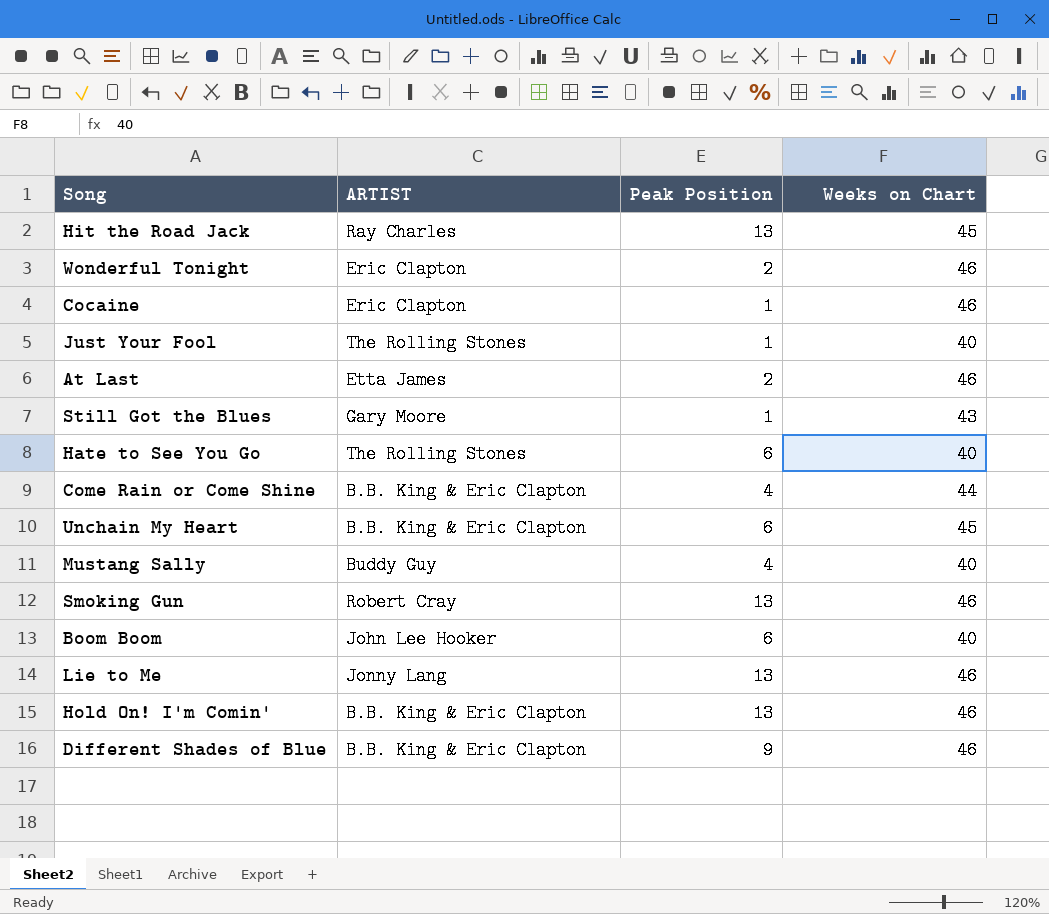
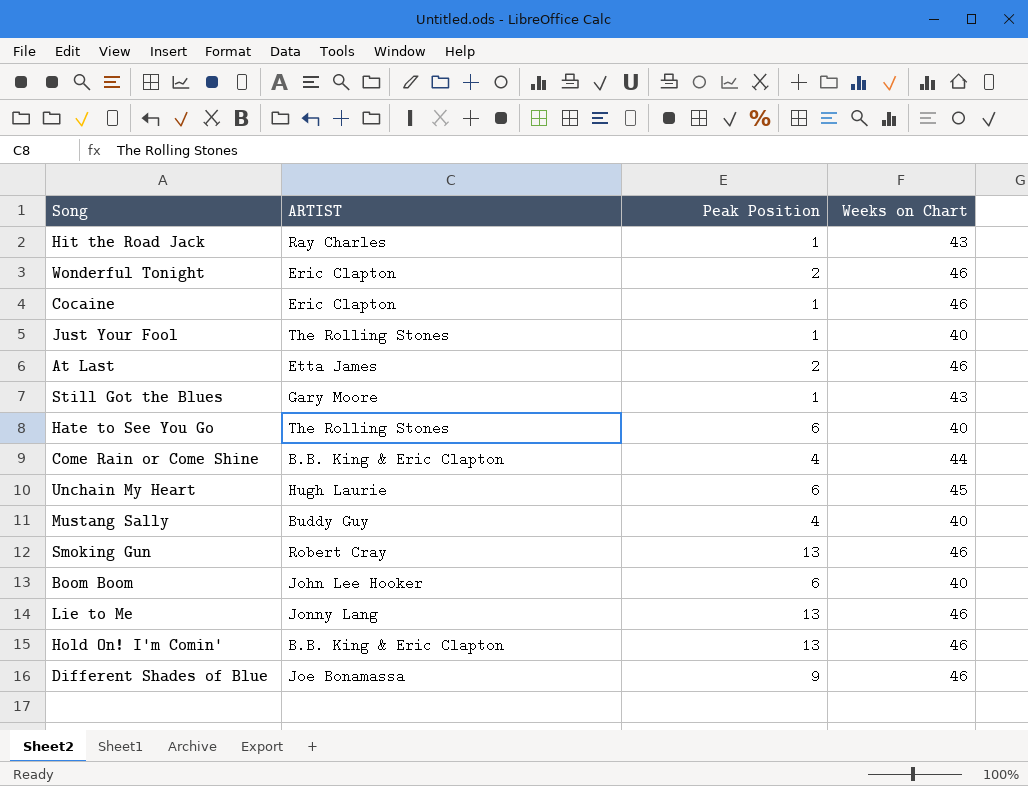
Hit the Road Jack | Peak Position: 13 -> 1
Hit the Road Jack | Weeks on Chart: 45 -> 43
Unchain My Heart | ARTIST: B.B. King & Eric Clapton -> Hugh Laurie
Different Shades of Blue | ARTIST: B.B. King & Eric Clapton -> Joe Bonamassa

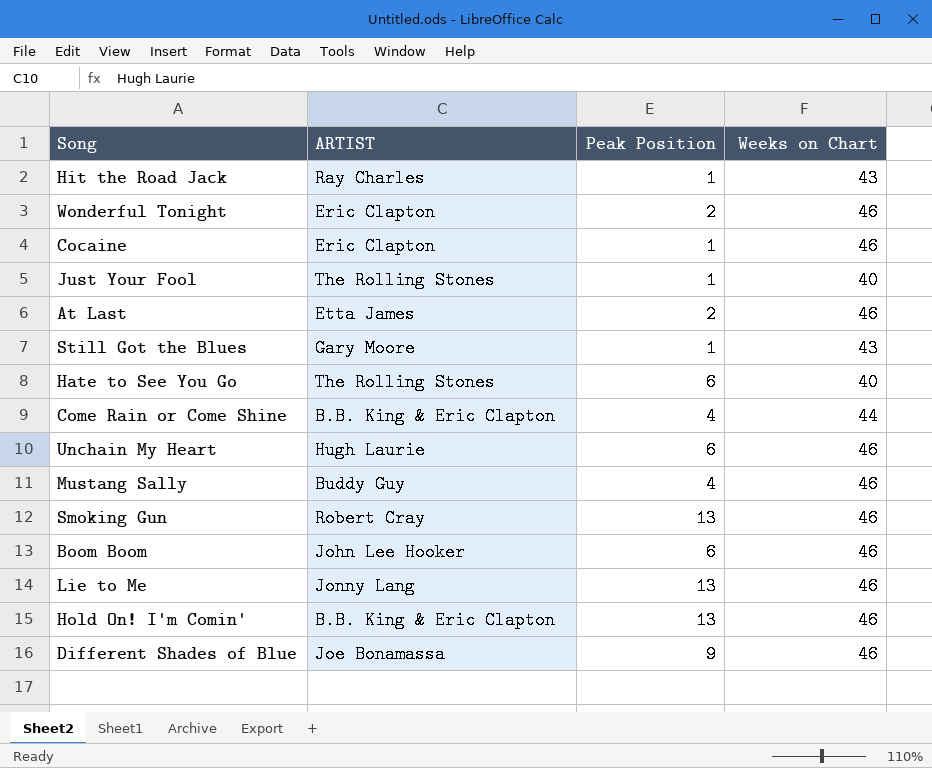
Unchain My Heart | Weeks on Chart: 45 -> 46
Mustang Sally | Weeks on Chart: 40 -> 46
Boom Boom | Weeks on Chart: 40 -> 46

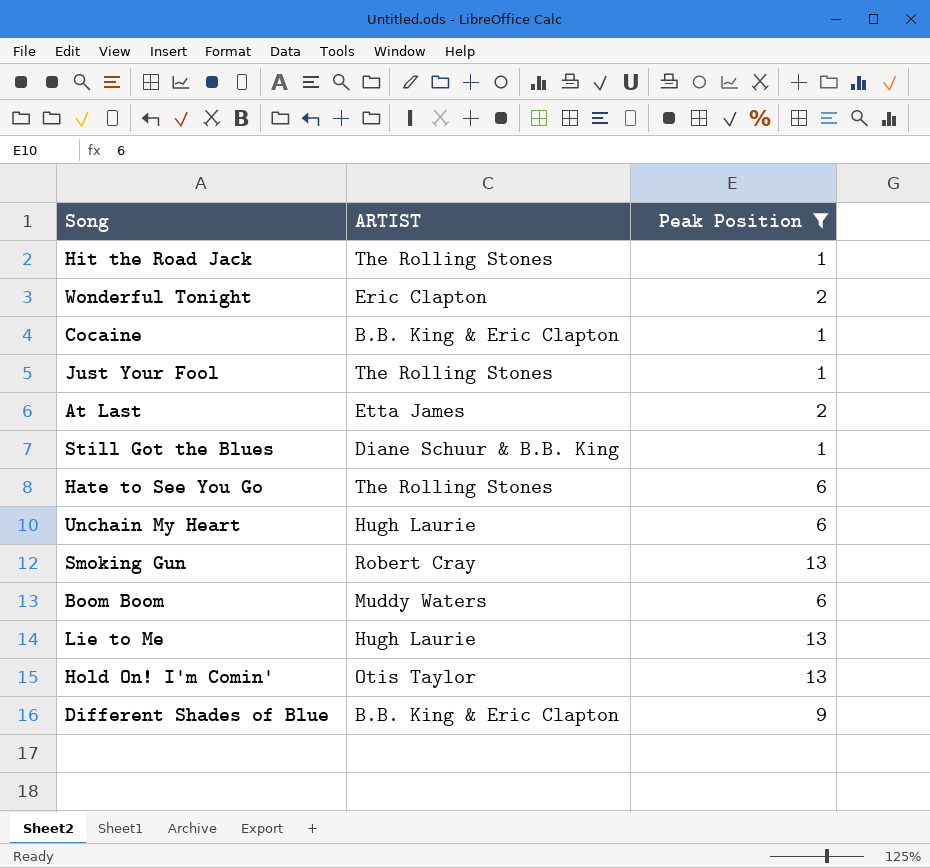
filter: none -> Peak Position != 4
column Weeks on Chart | position: 4 -> none
Hit the Road Jack | ARTIST: Ray Charles -> The Rolling Stones
Cocaine | ARTIST: Eric Clapton -> B.B. King & Eric Clapton
Still Got the Blues | ARTIST: Gary Moore -> Diane Schuur & B.B. King
Boom Boom | ARTIST: John Lee Hooker -> Muddy Waters
Lie to Me | ARTIST: Jonny Lang -> Hugh Laurie
Hold On! I'm Comin' | ARTIST: B.B. King & Eric Clapton -> Otis Taylor
Different Shades of Blue | ARTIST: Joe Bonamassa -> B.B. King & Eric Clapton

